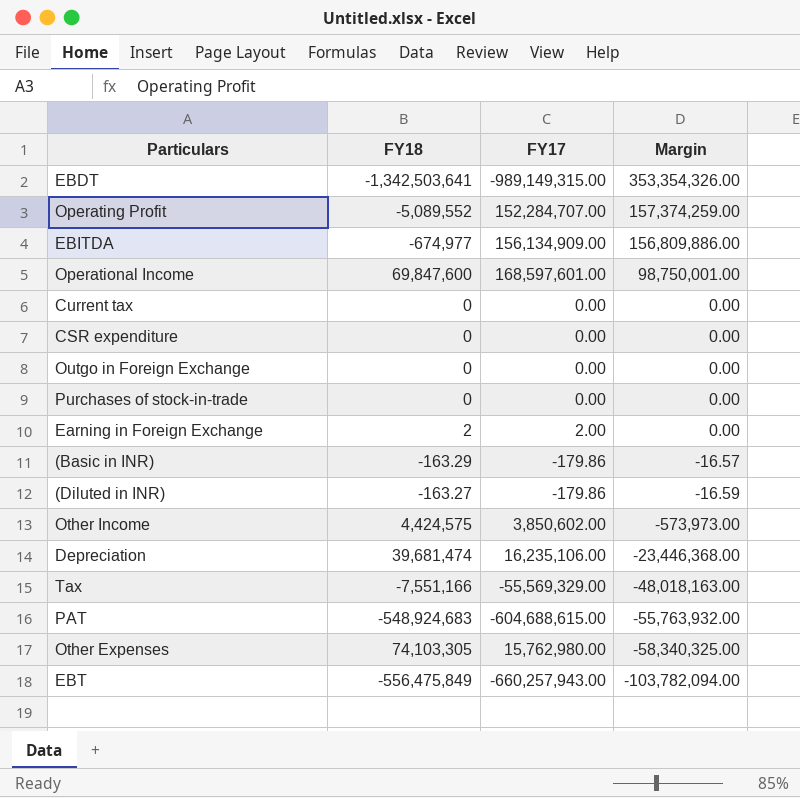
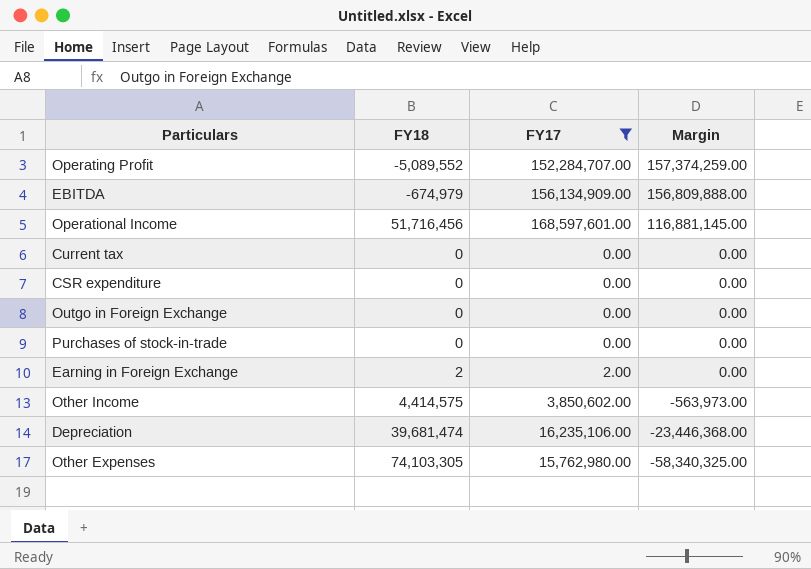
filter: none -> FY17 >= 0.00
EBITDA | FY18: -674,977 -> -674,979
EBITDA | Margin: 156,809,886.00 -> 156,809,888.00
Operational Income | FY18: 69,847,600 -> 51,716,456
Operational Income | Margin: 98,750,001.00 -> 116,881,145.00
Other Income | FY18: 4,424,575 -> 4,414,575
Other Income | Margin: -573,973.00 -> -563,973.00

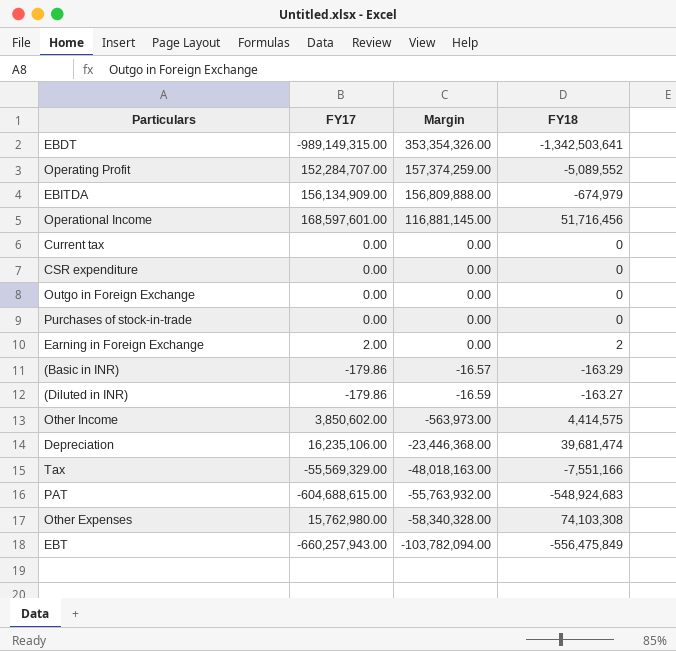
filter: FY17 >= 0.00 -> none
column FY18 | position: 2 -> 4
Other Expenses | Margin: -58,340,325.00 -> -58,340,328.00
Other Expenses | FY18: 74,103,305 -> 74,103,308

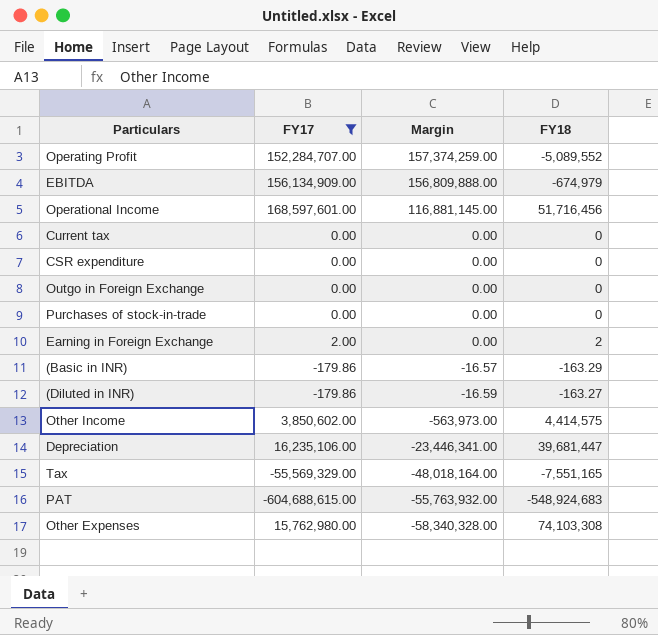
filter: none -> FY17 >= -604,688,615.00
Depreciation | Margin: -23,446,368.00 -> -23,446,341.00
Depreciation | FY18: 39,681,474 -> 39,681,447
Tax | Margin: -48,018,163.00 -> -48,018,164.00
Tax | FY18: -7,551,166 -> -7,551,165

